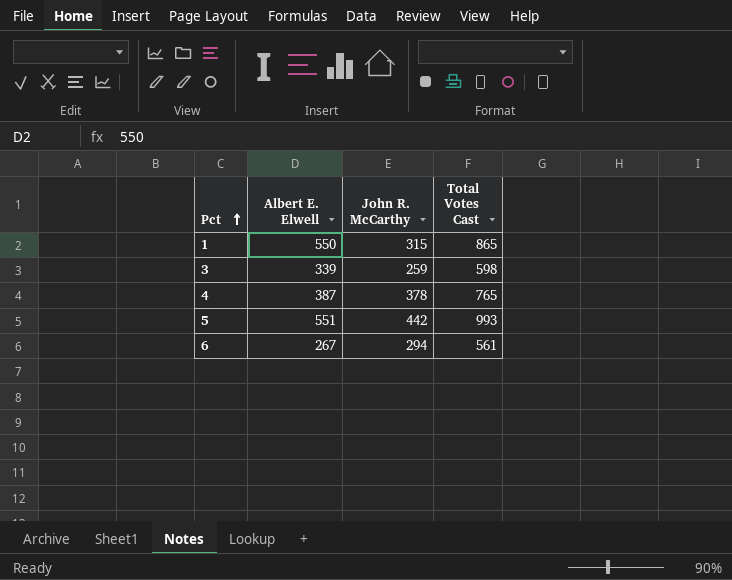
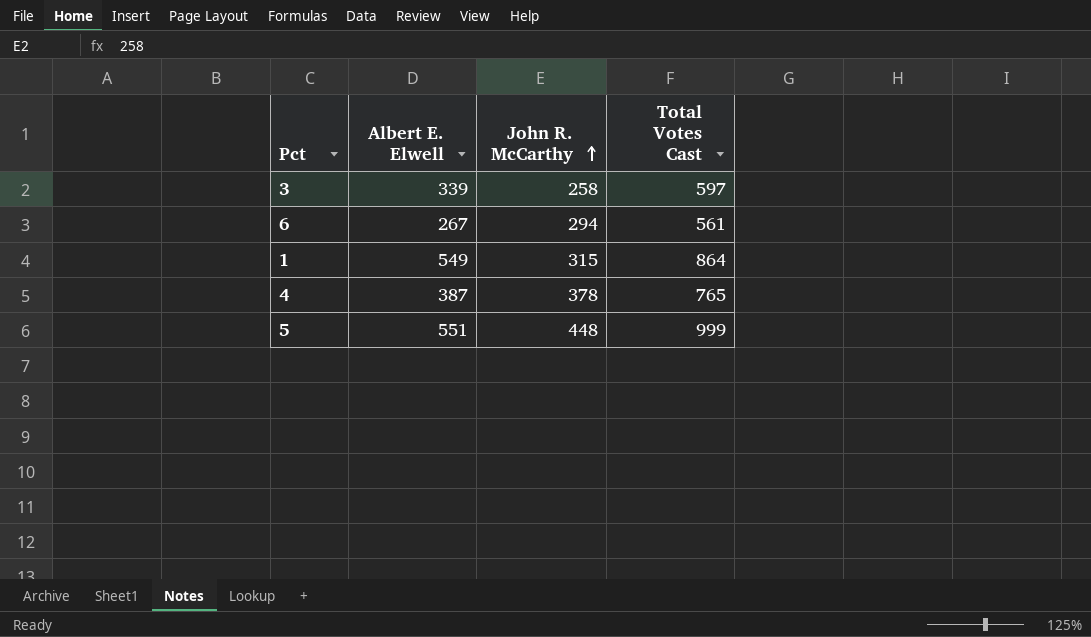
row order: Pct ascending -> John R. McCarthy ascending
3 | John R. McCarthy: 259 -> 258
3 | Total Votes Cast: 598 -> 597
1 | Albert E. Elwell: 550 -> 549
1 | Total Votes Cast: 865 -> 864
5 | John R. McCarthy: 442 -> 448
5 | Total Votes Cast: 993 -> 999

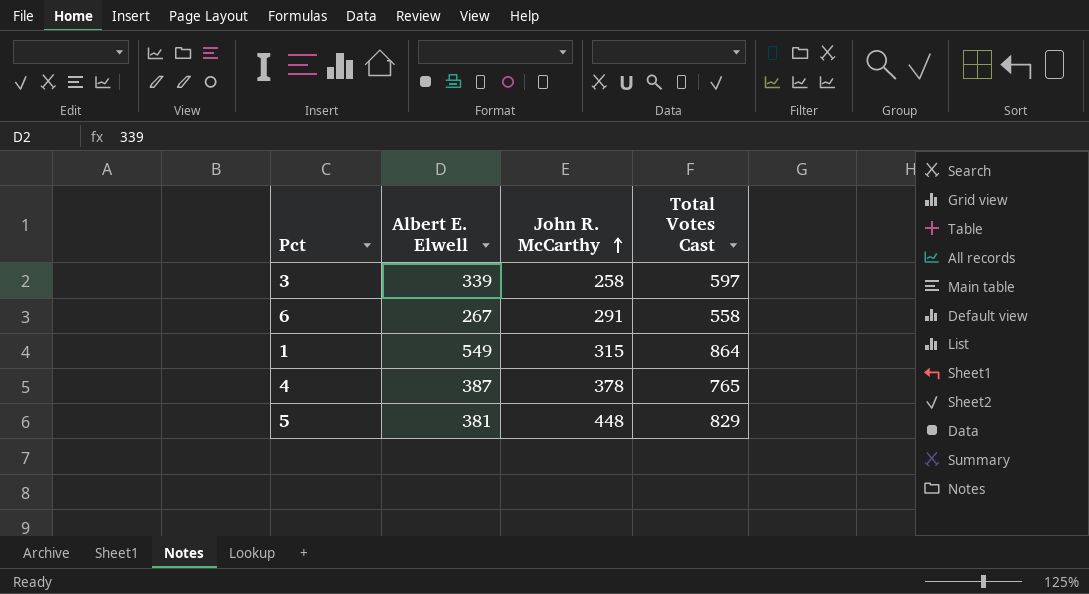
6 | John R. McCarthy: 294 -> 291
6 | Total Votes Cast: 561 -> 558
5 | Albert E. Elwell: 551 -> 381
5 | Total Votes Cast: 999 -> 829

